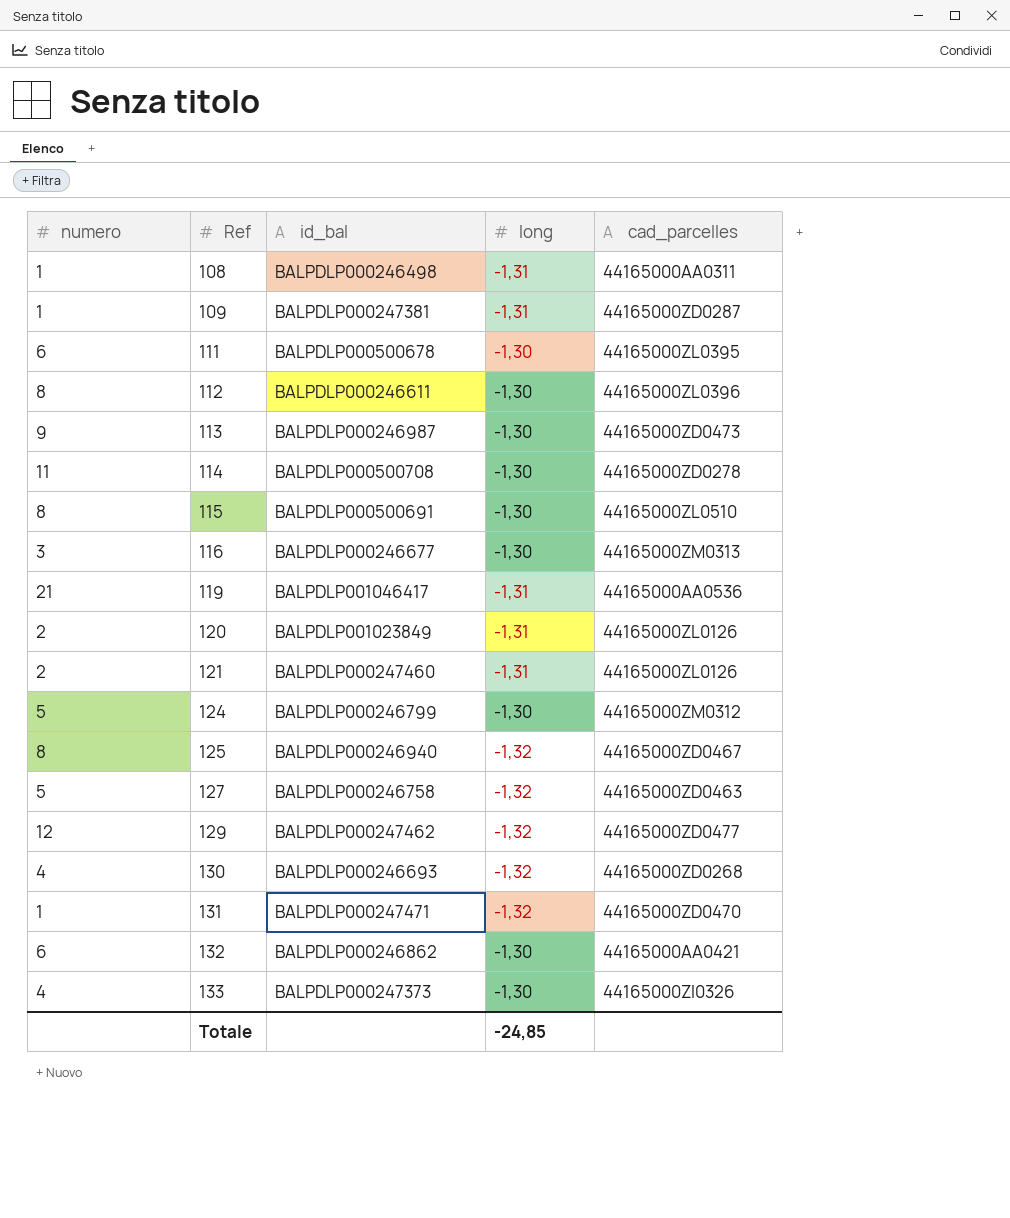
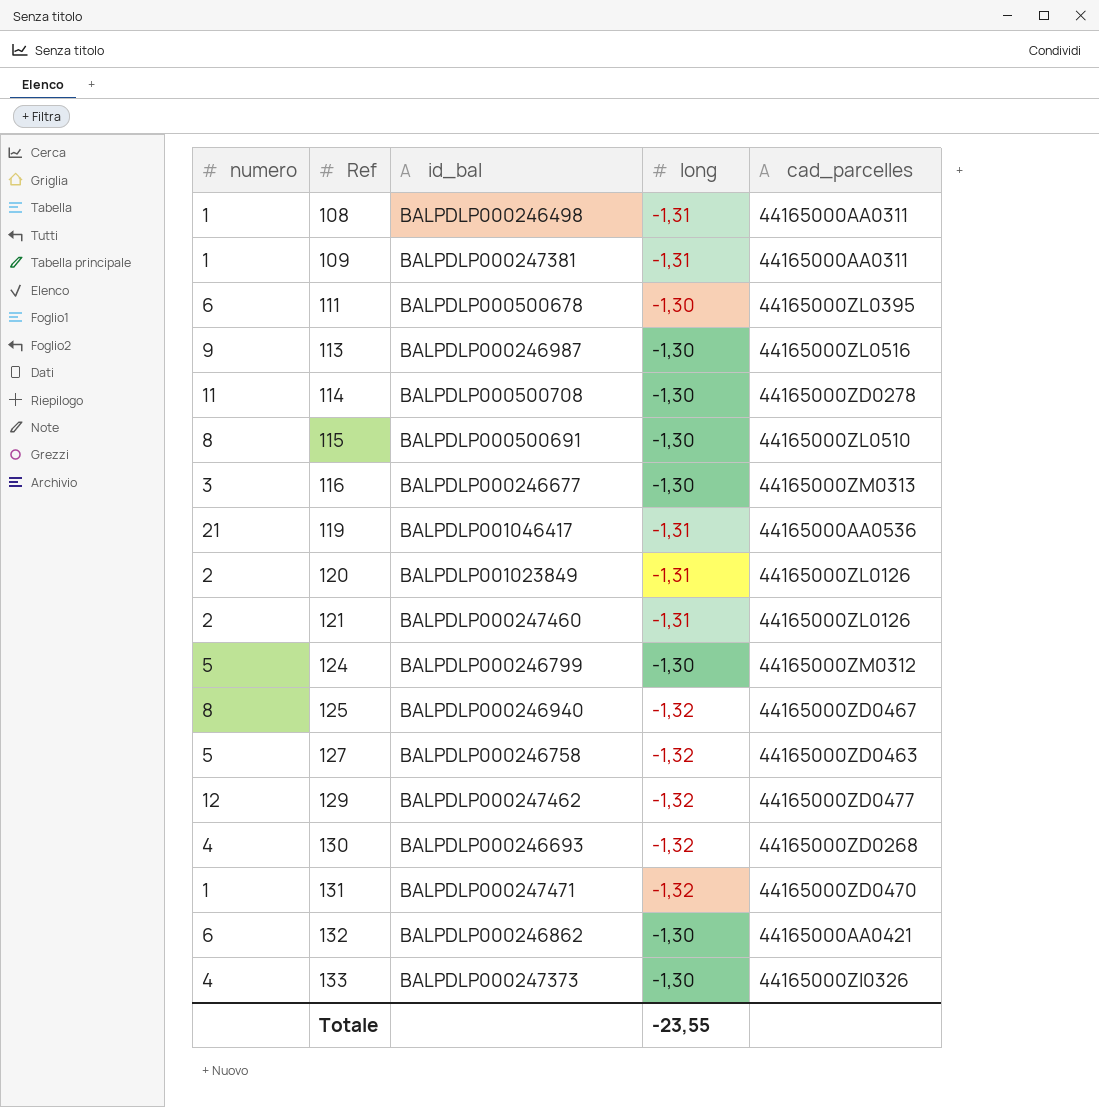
row 112: 8 | BALPDLP000246611 | -1,30 | 44165000ZL0396 -> none
109 | cad_parcelles: 44165000ZD0287 -> 44165000AA0311
113 | cad_parcelles: 44165000ZD0473 -> 44165000ZL0516
Totale | long: -24,85 -> -23,55

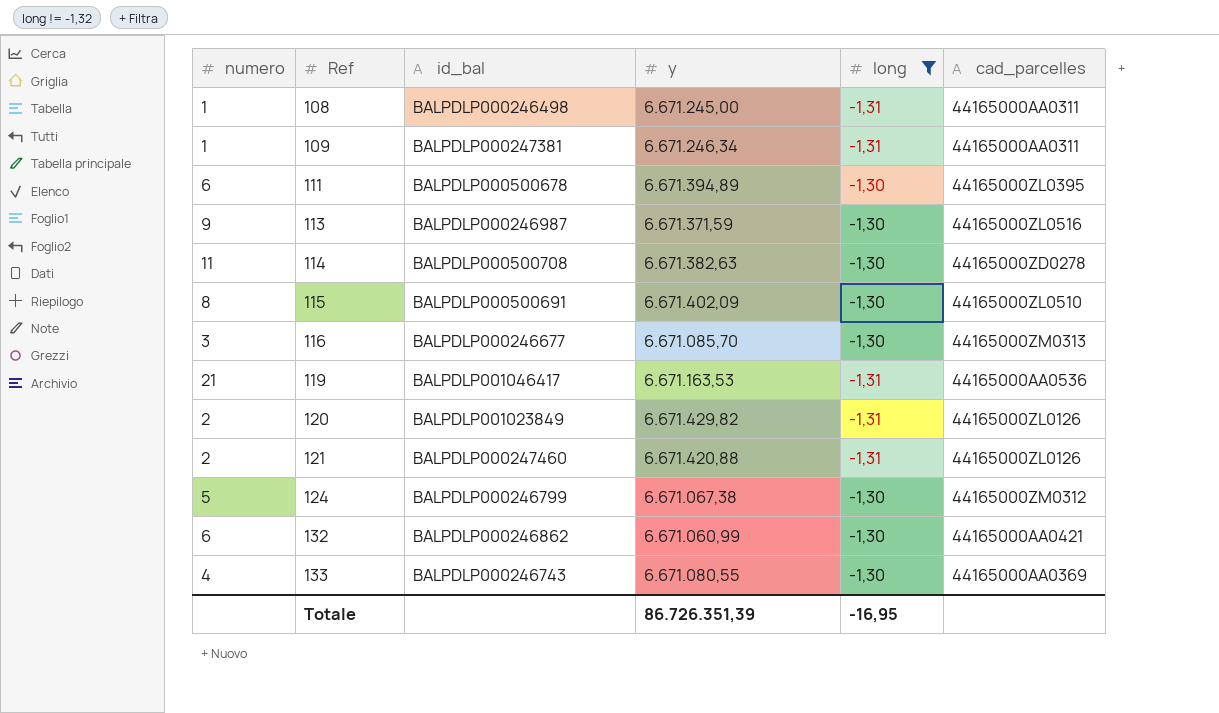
filter: none -> long != -1,32
column y | position: none -> 4
133 | id_bal: BALPDLP000247373 -> BALPDLP000246743
133 | cad_parcelles: 44165000ZI0326 -> 44165000AA0369
Totale | long: -23,55 -> -16,95

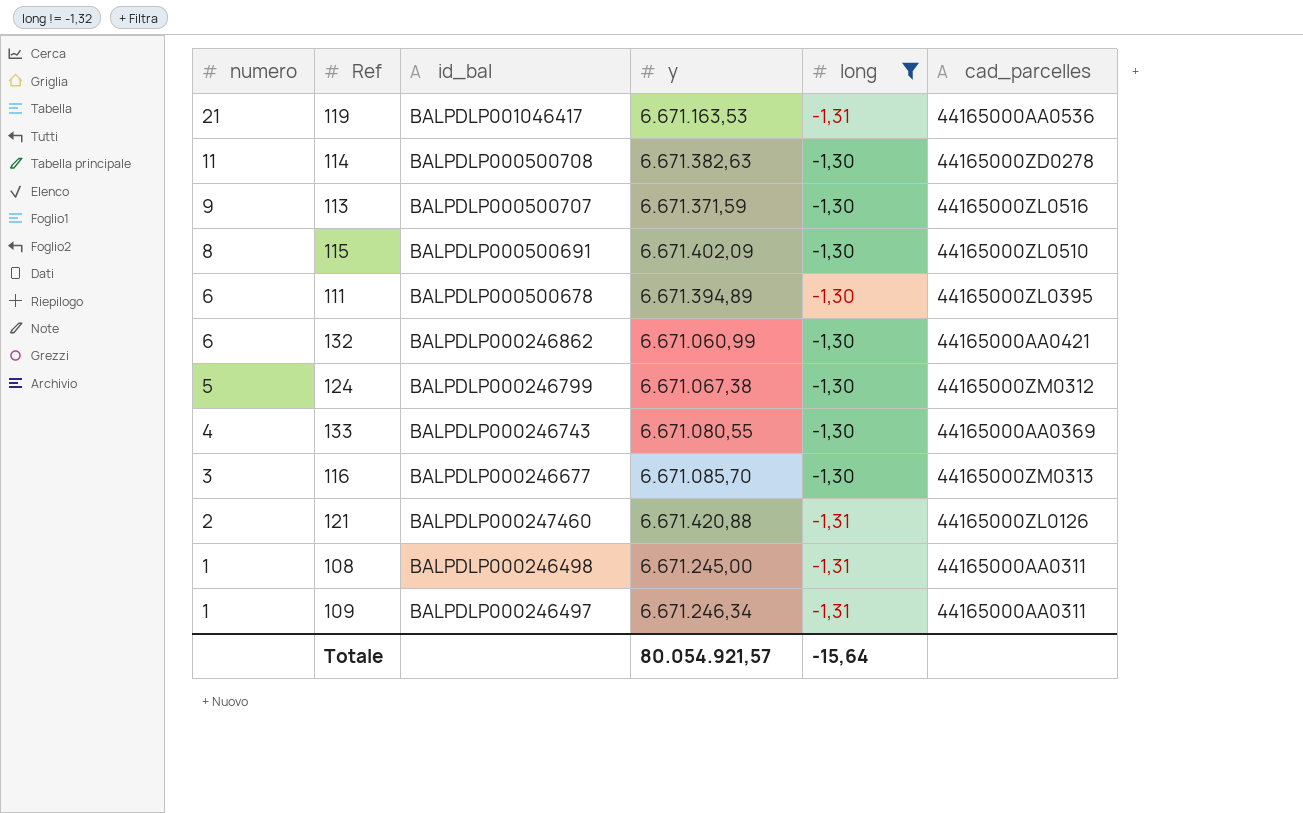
row order: Ref ascending -> numero descending
row 120: 2 | BALPDLP001023849 | 6.671.429,82 | -1,31 | 44165000ZL0126 -> none
113 | id_bal: BALPDLP000246987 -> BALPDLP000500707
109 | id_bal: BALPDLP000247381 -> BALPDLP000246497
Totale | y: 86.726.351,39 -> 80.054.921,57
Totale | long: -16,95 -> -15,64

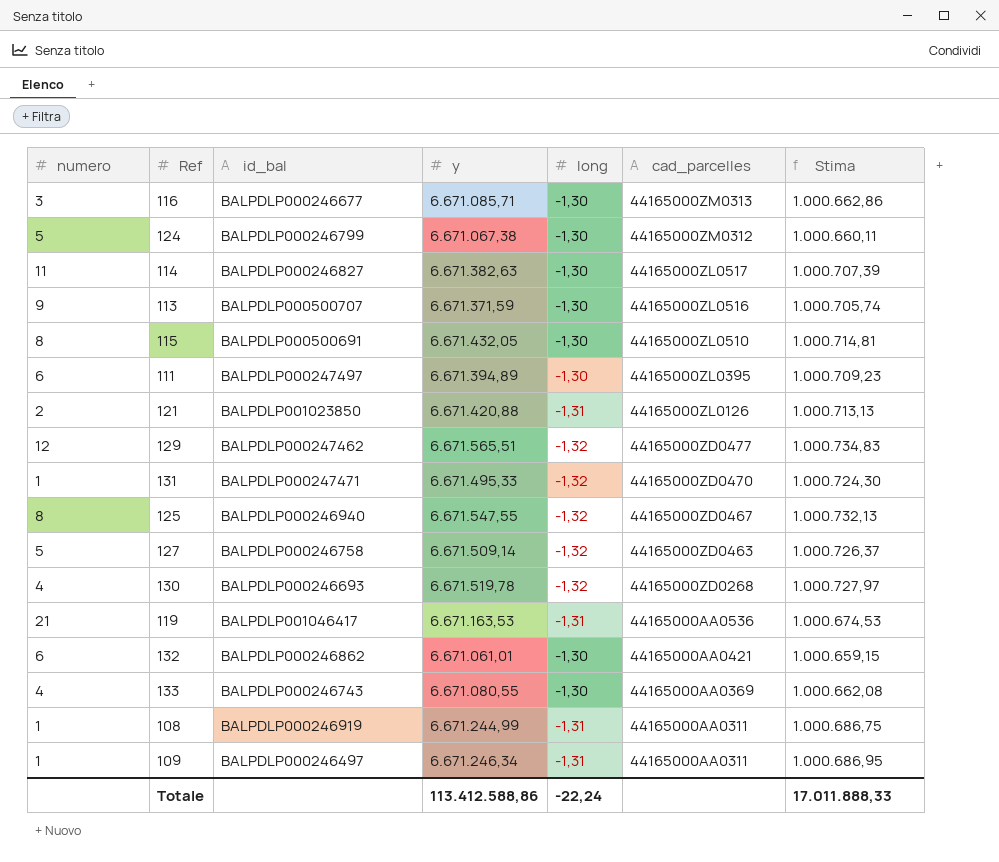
filter: long != -1,32 -> none
row order: numero descending -> cad_parcelles descending
column Stima | formula: none -> [y] * 0,15
116 | y: 6.671.085,70 -> 6.671.085,71
114 | id_bal: BALPDLP000500708 -> BALPDLP000246827
114 | cad_parcelles: 44165000ZD0278 -> 44165000ZL0517
115 | y: 6.671.402,09 -> 6.671.432,05
111 | id_bal: BALPDLP000500678 -> BALPDLP000247497
121 | id_bal: BALPDLP000247460 -> BALPDLP001023850
132 | y: 6.671.060,99 -> 6.671.061,01
108 | id_bal: BALPDLP000246498 -> BALPDLP000246919
108 | y: 6.671.245,00 -> 6.671.244,99
Totale | y: 80.054.921,57 -> 113.412.588,86
Totale | long: -15,64 -> -22,24

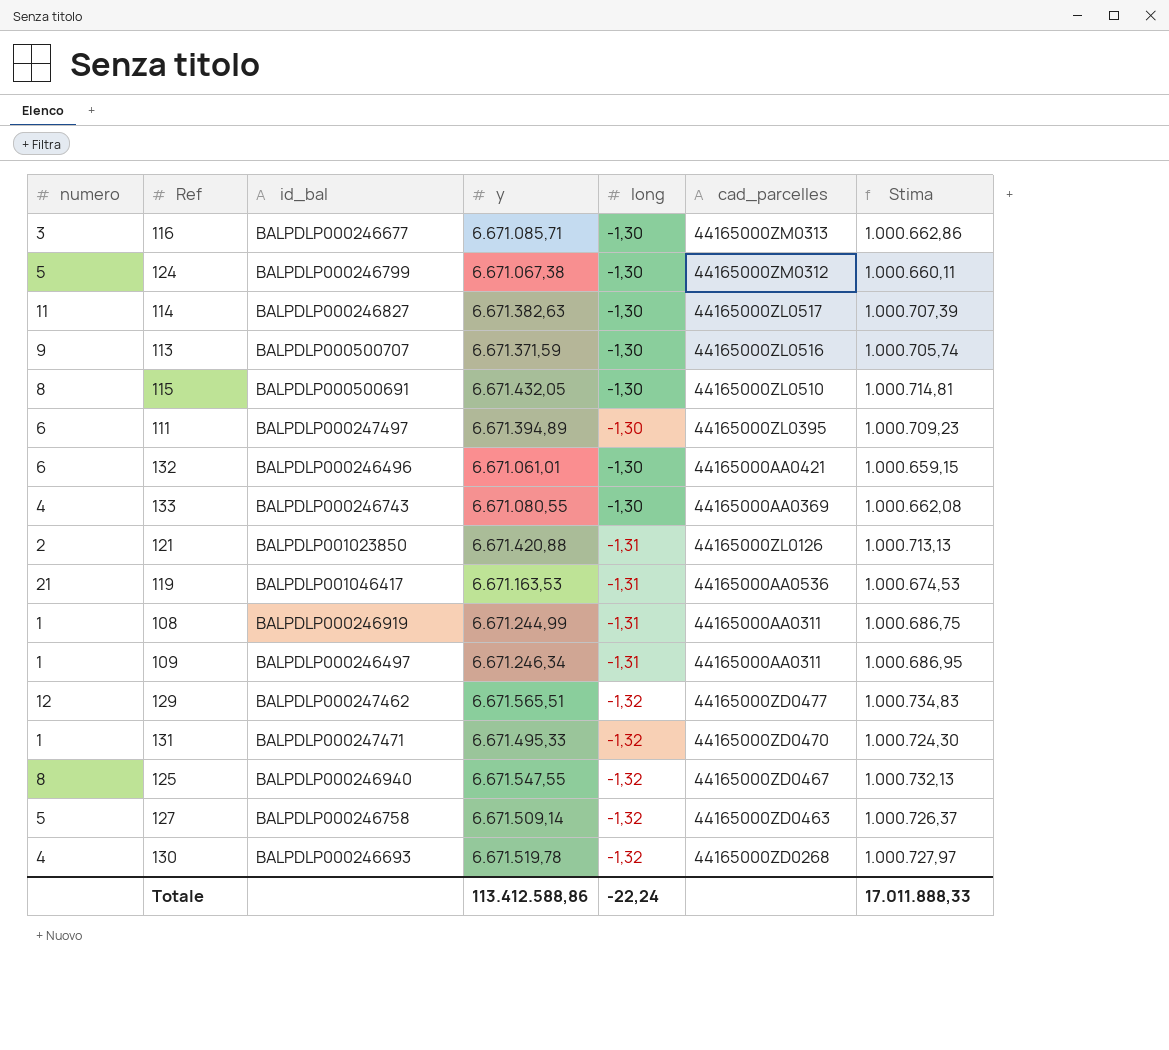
row order: cad_parcelles descending -> long descending
132 | id_bal: BALPDLP000246862 -> BALPDLP000246496

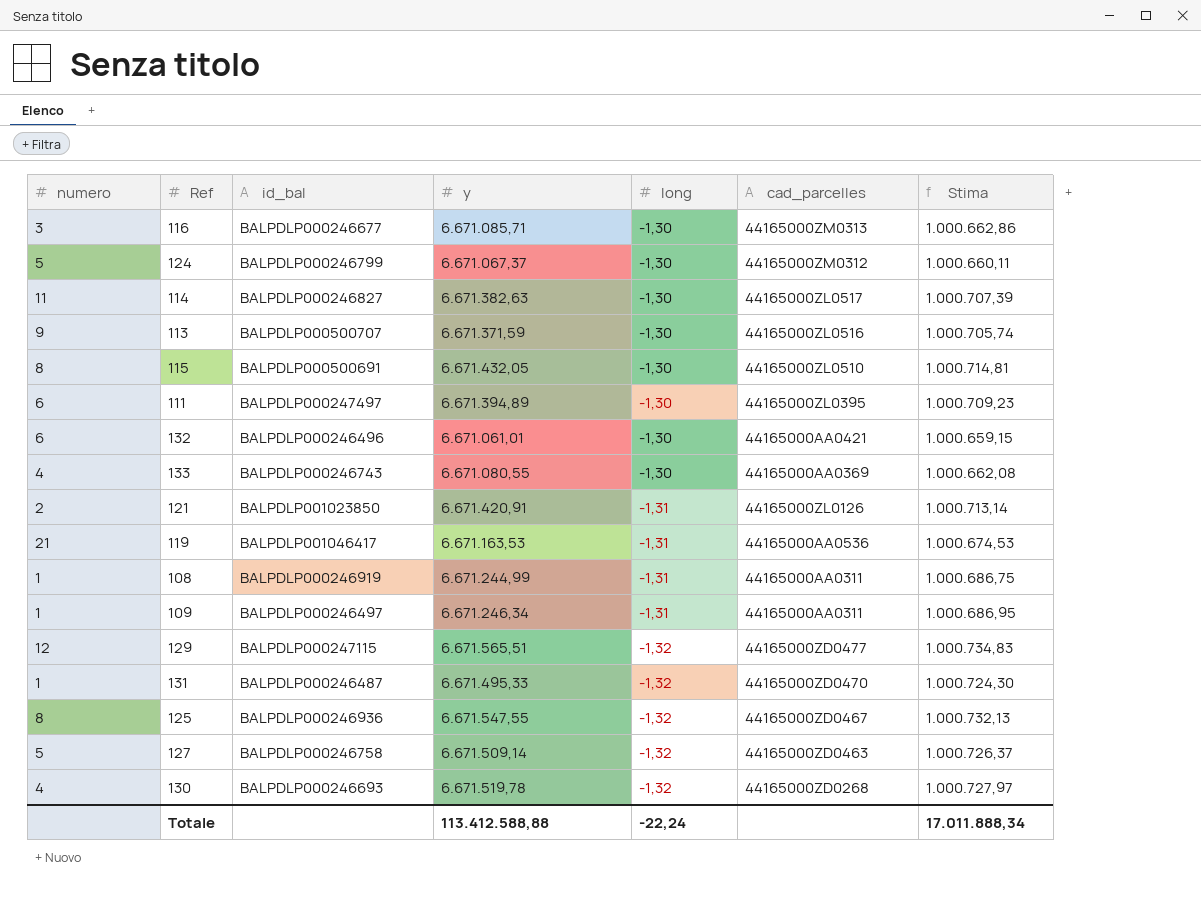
124 | y: 6.671.067,38 -> 6.671.067,37
121 | y: 6.671.420,88 -> 6.671.420,91
121 | Stima: 1.000.713,13 -> 1.000.713,14
129 | id_bal: BALPDLP000247462 -> BALPDLP000247115
131 | id_bal: BALPDLP000247471 -> BALPDLP000246487
125 | id_bal: BALPDLP000246940 -> BALPDLP000246936
Totale | y: 113.412.588,86 -> 113.412.588,88
Totale | Stima: 17.011.888,33 -> 17.011.888,34

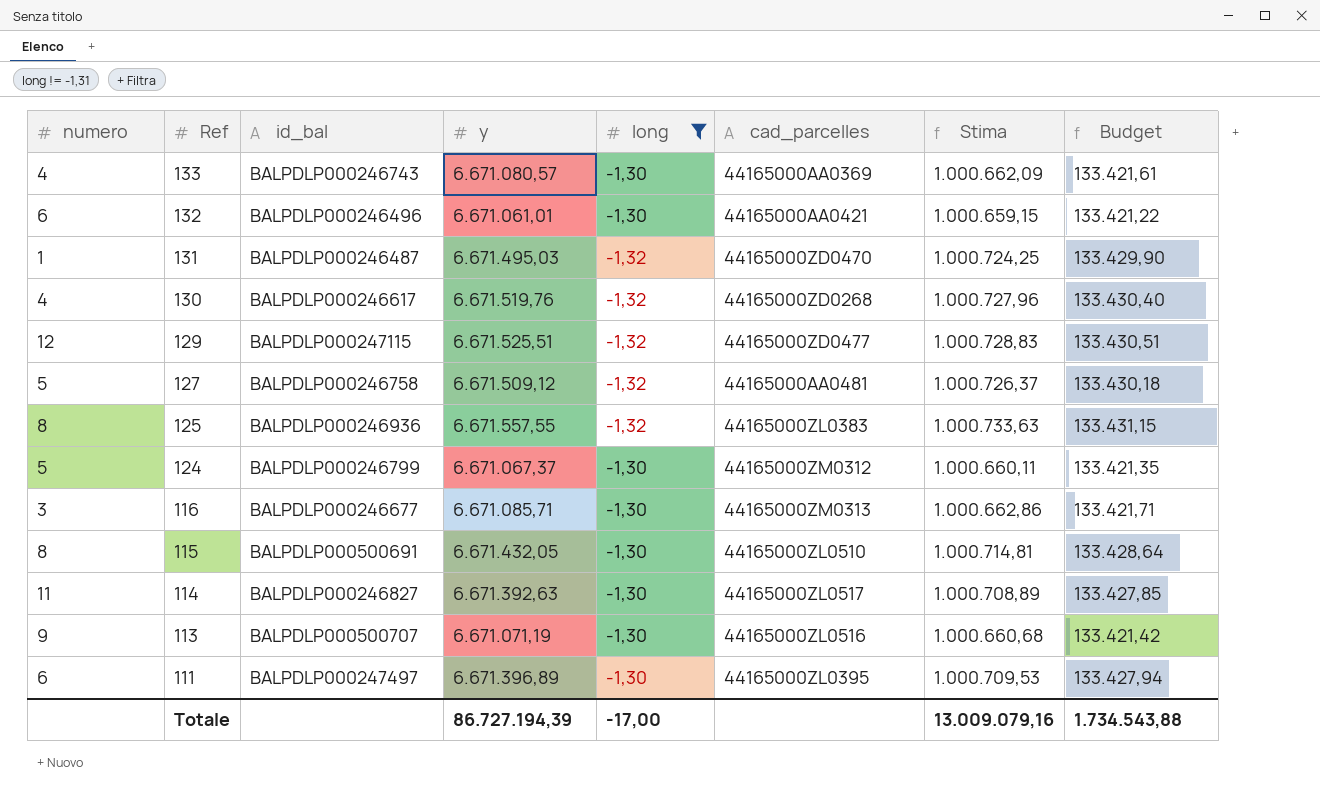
filter: none -> long != -1,31
row order: long descending -> Ref descending
column Budget | formula: none -> [y] * 0,02
133 | y: 6.671.080,55 -> 6.671.080,57
133 | Stima: 1.000.662,08 -> 1.000.662,09
131 | y: 6.671.495,33 -> 6.671.495,03
131 | Stima: 1.000.724,30 -> 1.000.724,25
130 | id_bal: BALPDLP000246693 -> BALPDLP000246617
130 | y: 6.671.519,78 -> 6.671.519,76
130 | Stima: 1.000.727,97 -> 1.000.727,96
129 | y: 6.671.565,51 -> 6.671.525,51
129 | Stima: 1.000.734,83 -> 1.000.728,83
127 | y: 6.671.509,14 -> 6.671.509,12
127 | cad_parcelles: 44165000ZD0463 -> 44165000AA0481
125 | y: 6.671.547,55 -> 6.671.557,55
125 | cad_parcelles: 44165000ZD0467 -> 44165000ZL0383
125 | Stima: 1.000.732,13 -> 1.000.733,63
114 | y: 6.671.382,63 -> 6.671.392,63
114 | Stima: 1.000.707,39 -> 1.000.708,89
113 | y: 6.671.371,59 -> 6.671.071,19
113 | Stima: 1.000.705,74 -> 1.000.660,68
111 | y: 6.671.394,89 -> 6.671.396,89
111 | Stima: 1.000.709,23 -> 1.000.709,53
Totale | y: 113.412.588,88 -> 86.727.194,39
Totale | long: -22,24 -> -17,00
Totale | Stima: 17.011.888,34 -> 13.009.079,16

